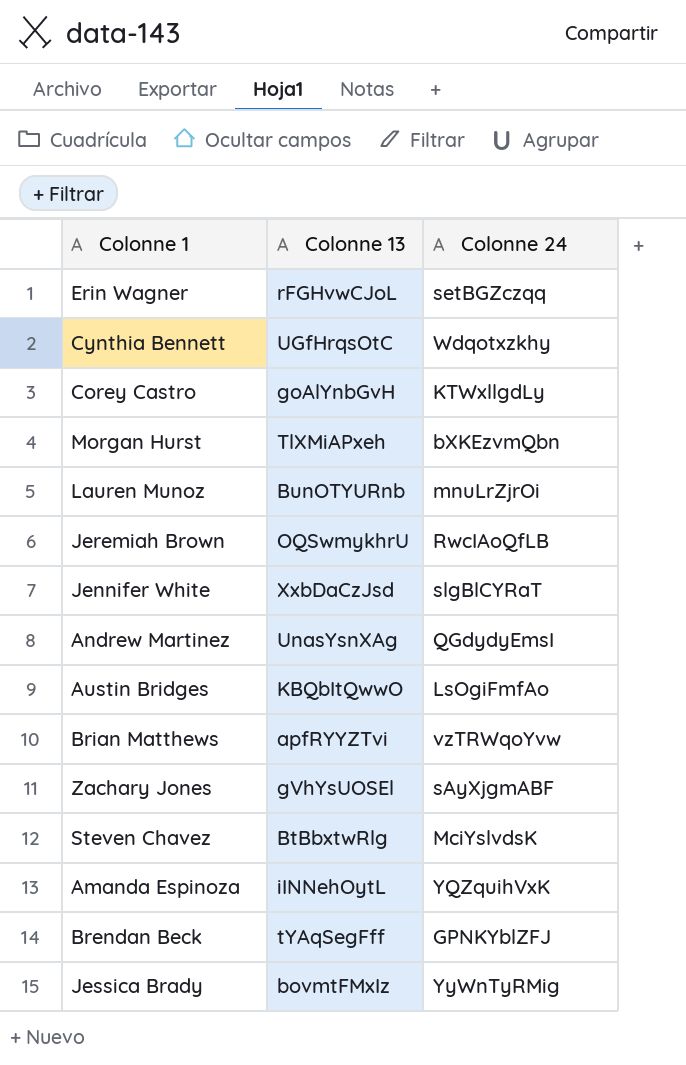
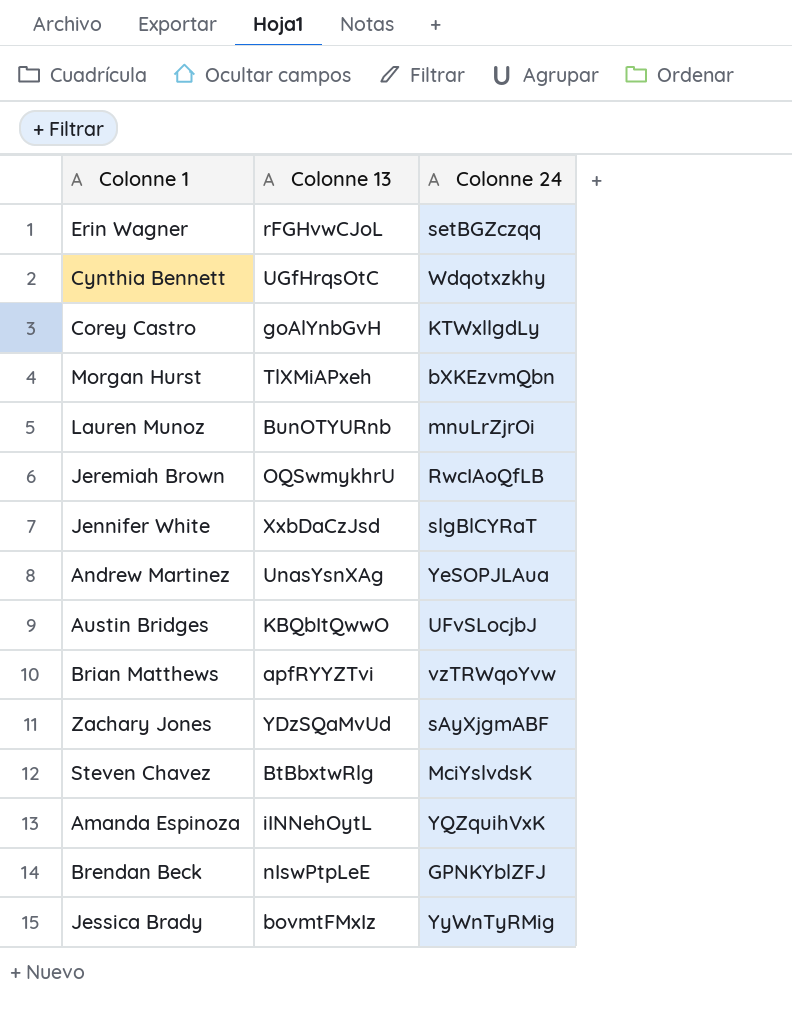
Andrew Martinez | Colonne 24: QGdydyEmsI -> YeSOPJLAua
Austin Bridges | Colonne 24: LsOgiFmfAo -> UFvSLocjbJ
Zachary Jones | Colonne 13: gVhYsUOSEl -> YDzSQaMvUd
Brendan Beck | Colonne 13: tYAqSegFff -> nIswPtpLeE

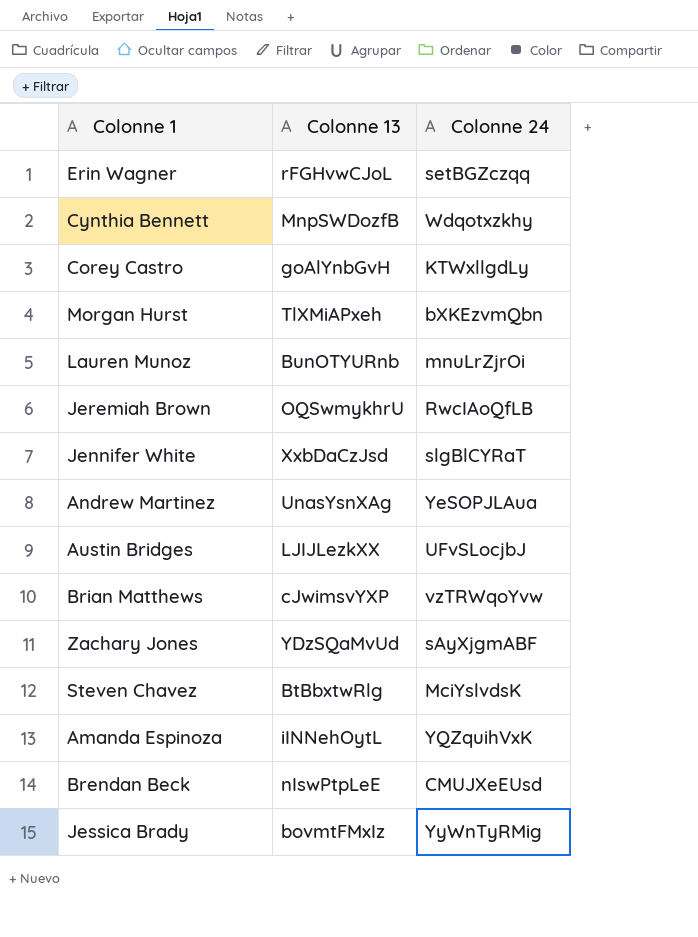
Cynthia Bennett | Colonne 13: UGfHrqsOtC -> MnpSWDozfB
Austin Bridges | Colonne 13: KBQbItQwwO -> LJIJLezkXX
Brian Matthews | Colonne 13: apfRYYZTvi -> cJwimsvYXP
Brendan Beck | Colonne 24: GPNKYblZFJ -> CMUJXeEUsd

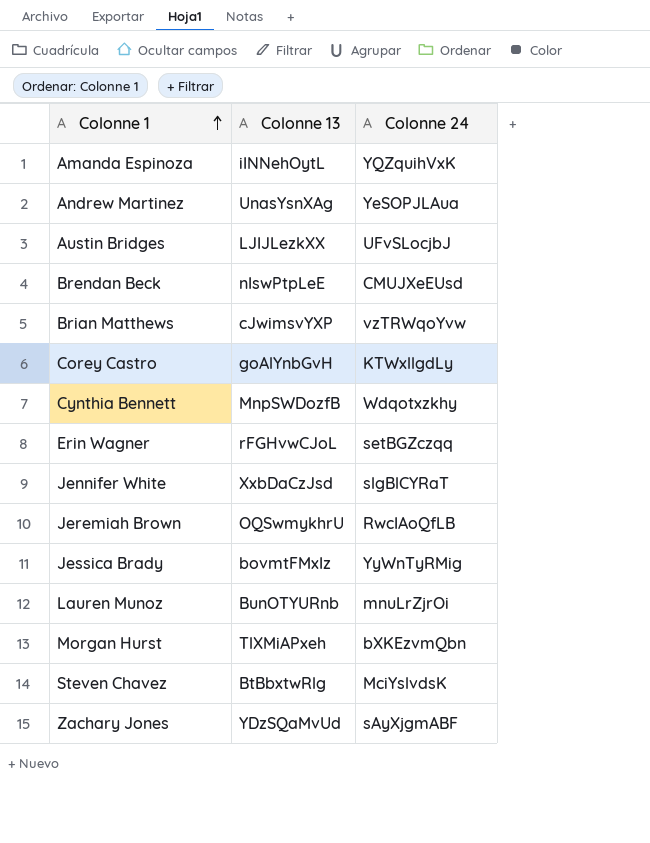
row order: none -> Colonne 1 ascending

